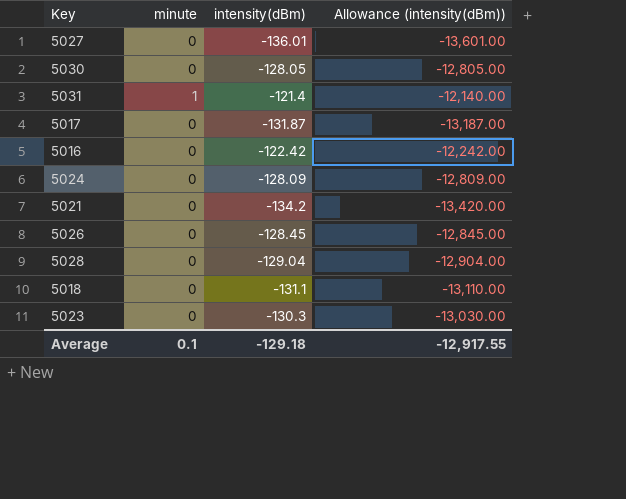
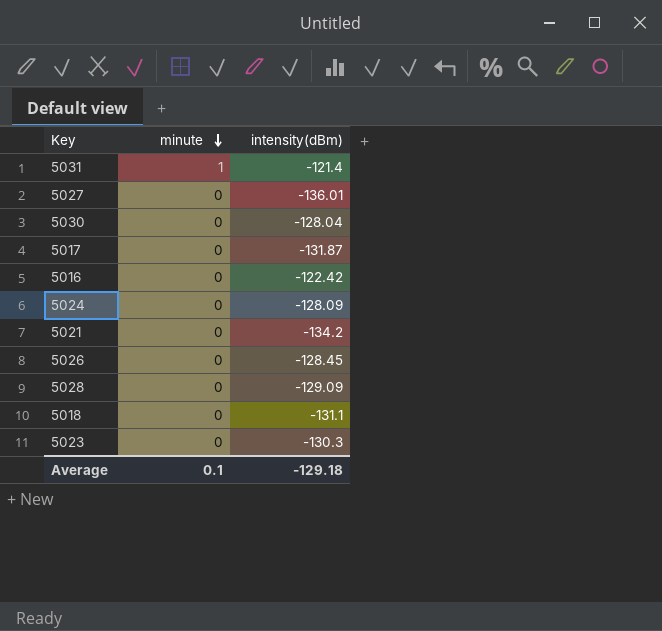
row order: none -> minute descending
column Allowance (intensity(dBm)) | formula: [intensity(dBm)] * 100 -> none
5030 | intensity(dBm): -128.05 -> -128.04
5028 | intensity(dBm): -129.04 -> -129.09

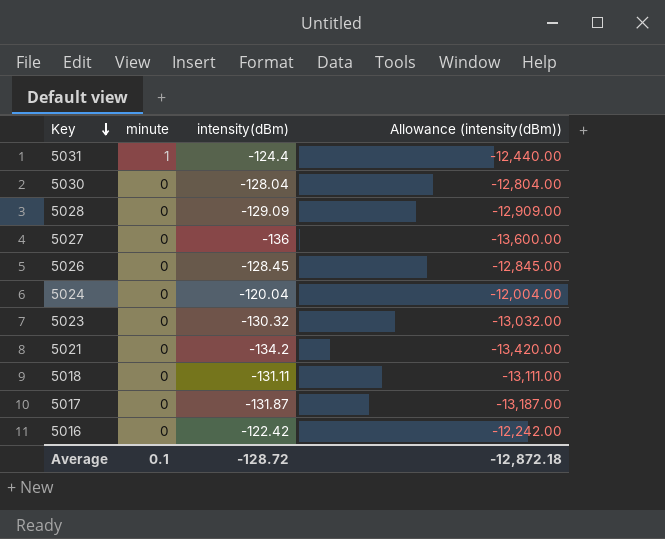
row order: minute descending -> Key descending
column Allowance (intensity(dBm)) | formula: none -> [intensity(dBm)] * 100
5031 | intensity(dBm): -121.4 -> -124.4
5027 | intensity(dBm): -136.01 -> -136
5024 | intensity(dBm): -128.09 -> -120.04
5023 | intensity(dBm): -130.3 -> -130.32
5018 | intensity(dBm): -131.1 -> -131.11
Average | intensity(dBm): -129.18 -> -128.72

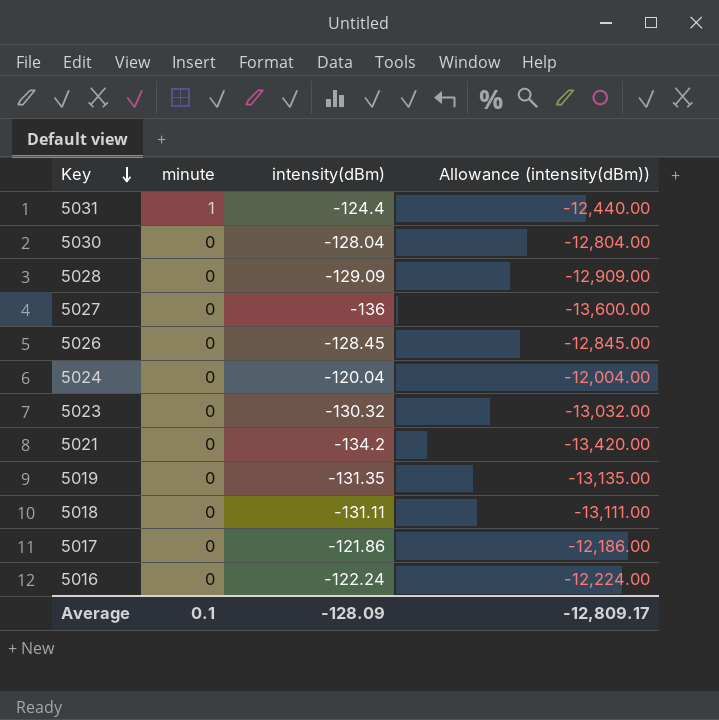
row 5019: none -> 0 | -131.35 | -13,135.00
5017 | intensity(dBm): -131.87 -> -121.86
5017 | Allowance (intensity(dBm)): -13,187.00 -> -12,186.00
5016 | intensity(dBm): -122.42 -> -122.24
5016 | Allowance (intensity(dBm)): -12,242.00 -> -12,224.00
Average | intensity(dBm): -128.72 -> -128.09
Average | Allowance (intensity(dBm)): -12,872.18 -> -12,809.17

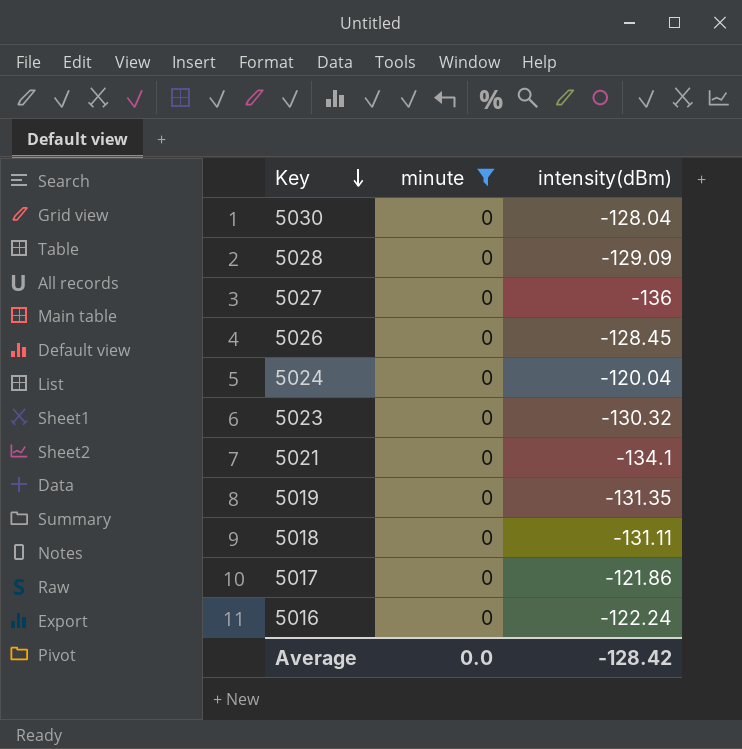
filter: none -> minute = 0
column Allowance (intensity(dBm)) | formula: [intensity(dBm)] * 100 -> none
5021 | intensity(dBm): -134.2 -> -134.1
Average | minute: 0.1 -> 0.0
Average | intensity(dBm): -128.09 -> -128.42

